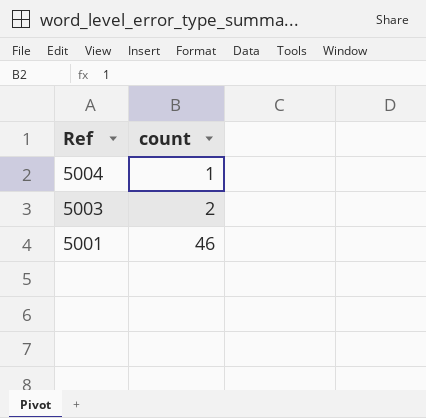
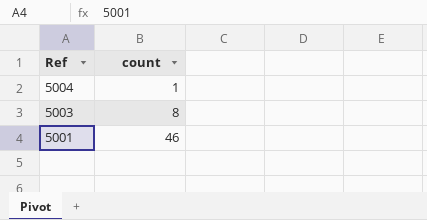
5003 | count: 2 -> 8

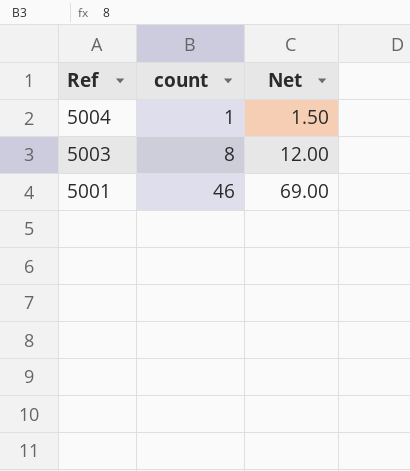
column Net | formula: none -> [count] * 1.5

